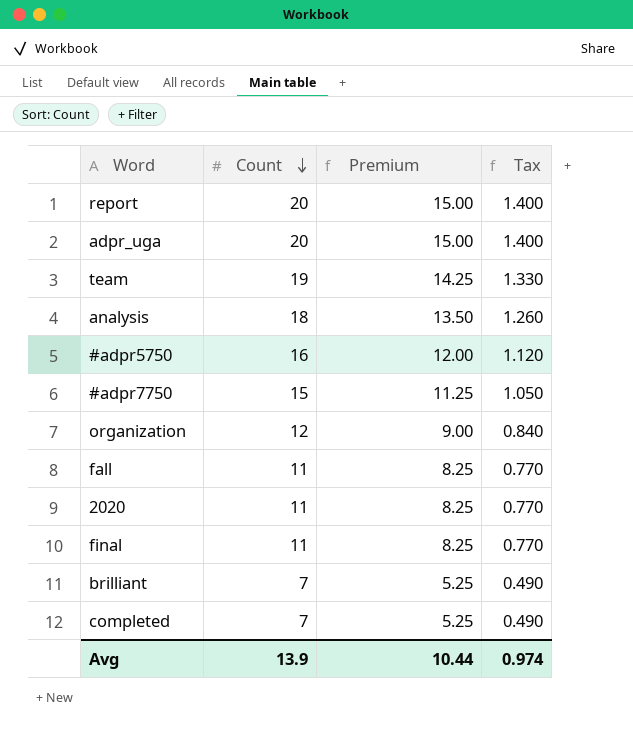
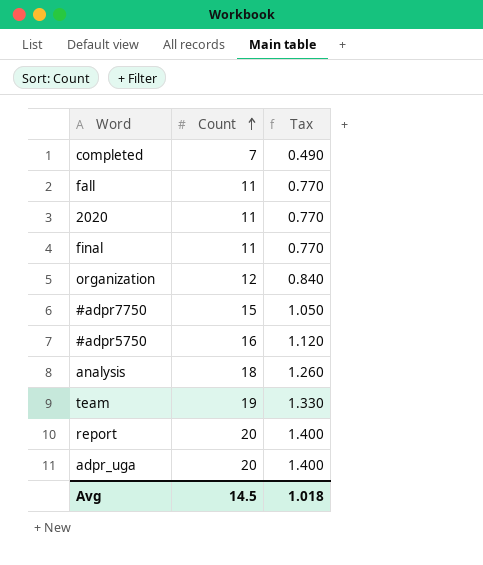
row order: Count descending -> Count ascending
column Premium | formula: [Count] * 0.75 -> none
row brilliant: 7 | 5.25 | 0.490 -> none
Avg | Count: 13.9 -> 14.5
Avg | Tax: 0.974 -> 1.018

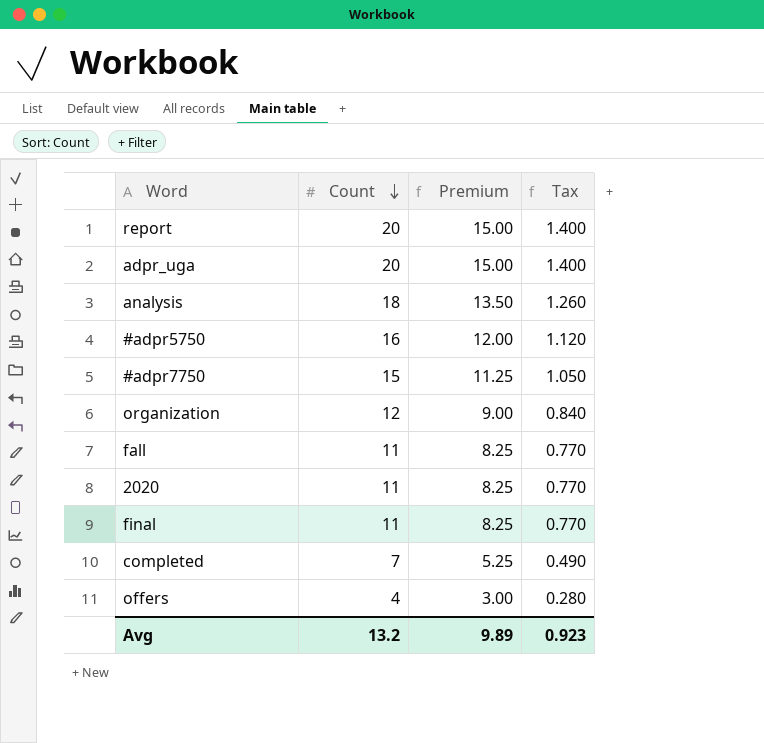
row order: Count ascending -> Count descending
column Premium | formula: none -> [Count] * 0.75
row team: 19 | 1.330 -> none
row offers: none -> 4 | 3.00 | 0.280
Avg | Count: 14.5 -> 13.2
Avg | Tax: 1.018 -> 0.923

